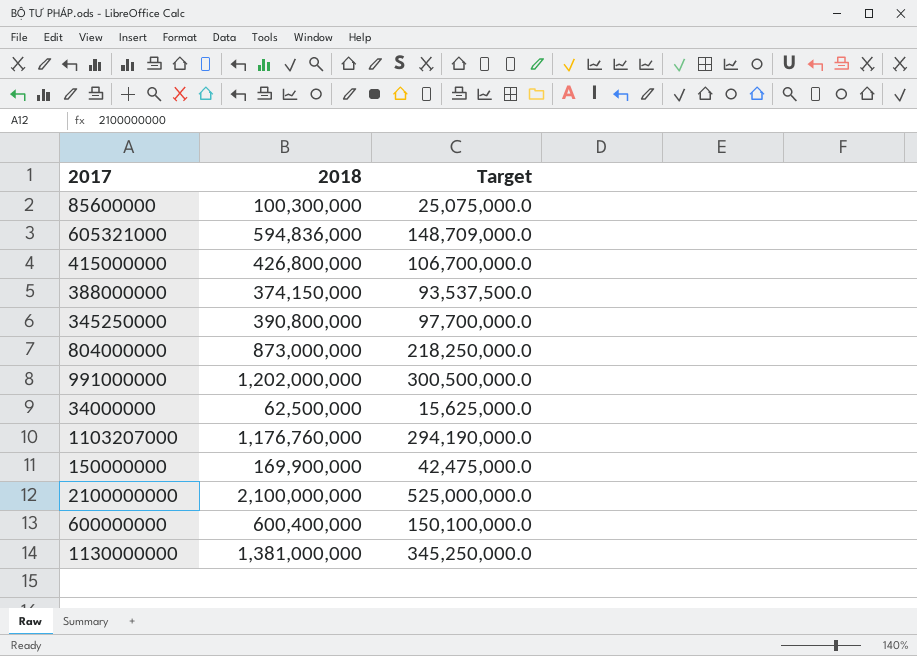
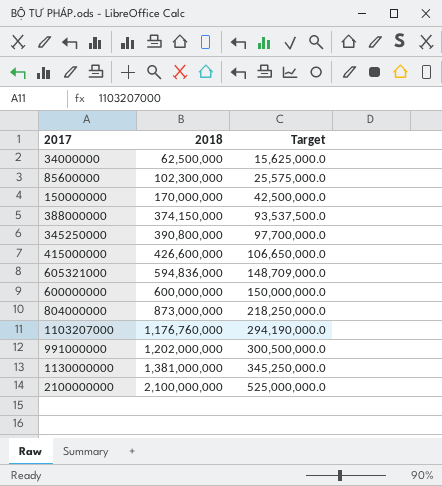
row order: none -> 2018 ascending
85600000 | 2018: 100,300,000 -> 102,300,000
85600000 | Target: 25,075,000.0 -> 25,575,000.0
150000000 | 2018: 169,900,000 -> 170,000,000
150000000 | Target: 42,475,000.0 -> 42,500,000.0
415000000 | 2018: 426,800,000 -> 426,600,000
415000000 | Target: 106,700,000.0 -> 106,650,000.0
600000000 | 2018: 600,400,000 -> 600,000,000
600000000 | Target: 150,100,000.0 -> 150,000,000.0

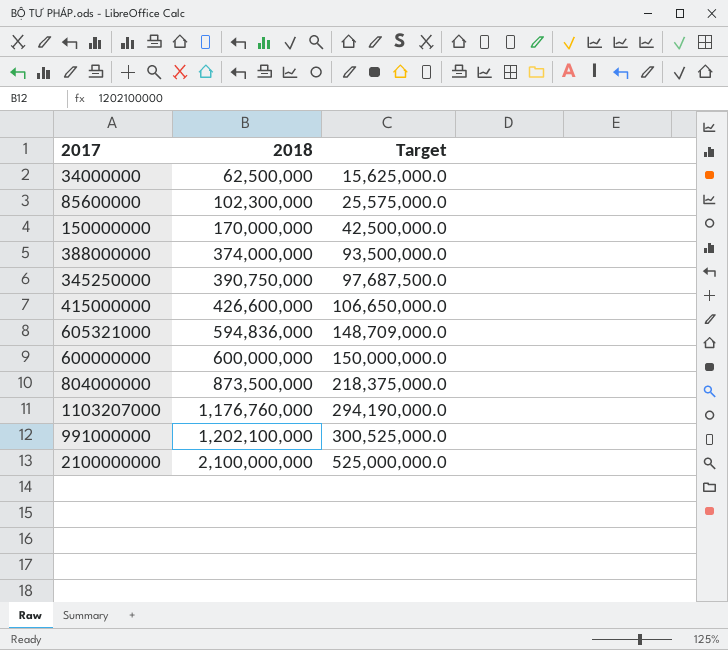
row 1130000000: 1,381,000,000 | 345,250,000.0 -> none
388000000 | 2018: 374,150,000 -> 374,000,000
388000000 | Target: 93,537,500.0 -> 93,500,000.0
345250000 | 2018: 390,800,000 -> 390,750,000
345250000 | Target: 97,700,000.0 -> 97,687,500.0
804000000 | 2018: 873,000,000 -> 873,500,000
804000000 | Target: 218,250,000.0 -> 218,375,000.0
991000000 | 2018: 1,202,000,000 -> 1,202,100,000
991000000 | Target: 300,500,000.0 -> 300,525,000.0

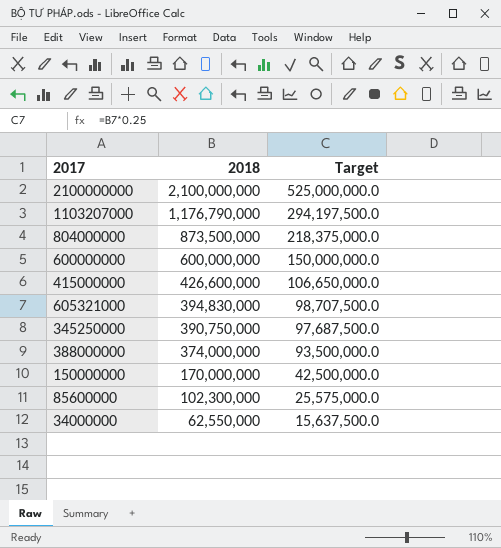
row order: 2018 ascending -> 2018 descending
row 991000000: 1,202,100,000 | 300,525,000.0 -> none
1103207000 | 2018: 1,176,760,000 -> 1,176,790,000
1103207000 | Target: 294,190,000.0 -> 294,197,500.0
605321000 | 2018: 594,836,000 -> 394,830,000
605321000 | Target: 148,709,000.0 -> 98,707,500.0
34000000 | 2018: 62,500,000 -> 62,550,000
34000000 | Target: 15,625,000.0 -> 15,637,500.0

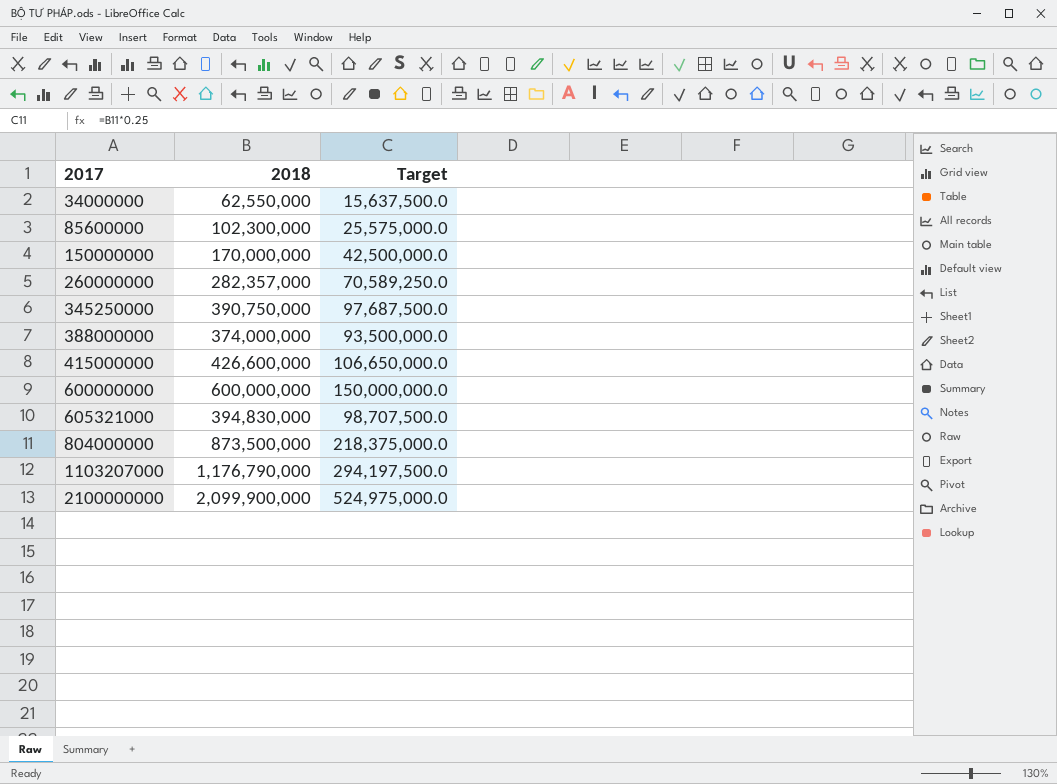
row order: 2018 descending -> 2017 ascending
row 260000000: none -> 282,357,000 | 70,589,250.0
2100000000 | 2018: 2,100,000,000 -> 2,099,900,000
2100000000 | Target: 525,000,000.0 -> 524,975,000.0

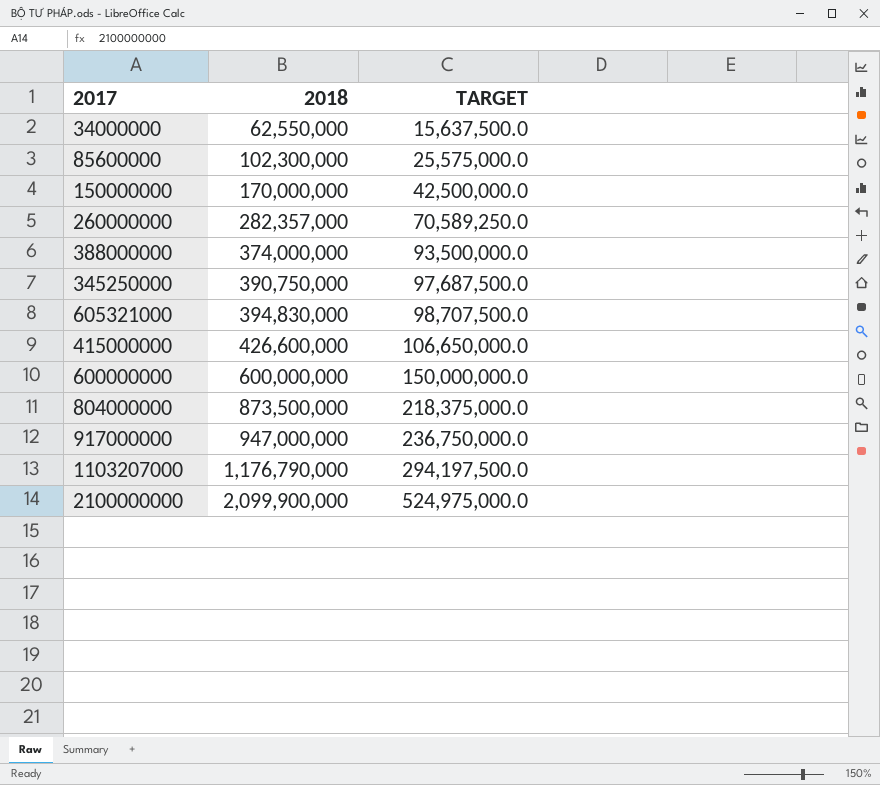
row order: 2017 ascending -> 2018 ascending
column name: Target -> TARGET
row 917000000: none -> 947,000,000 | 236,750,000.0

